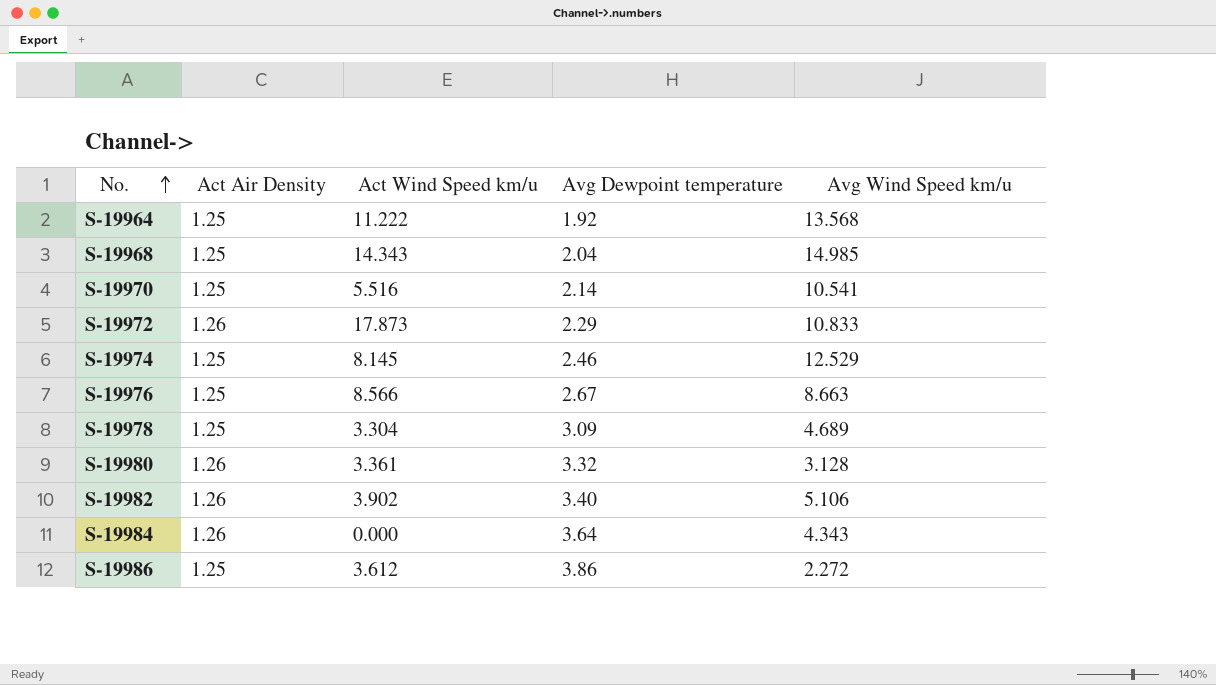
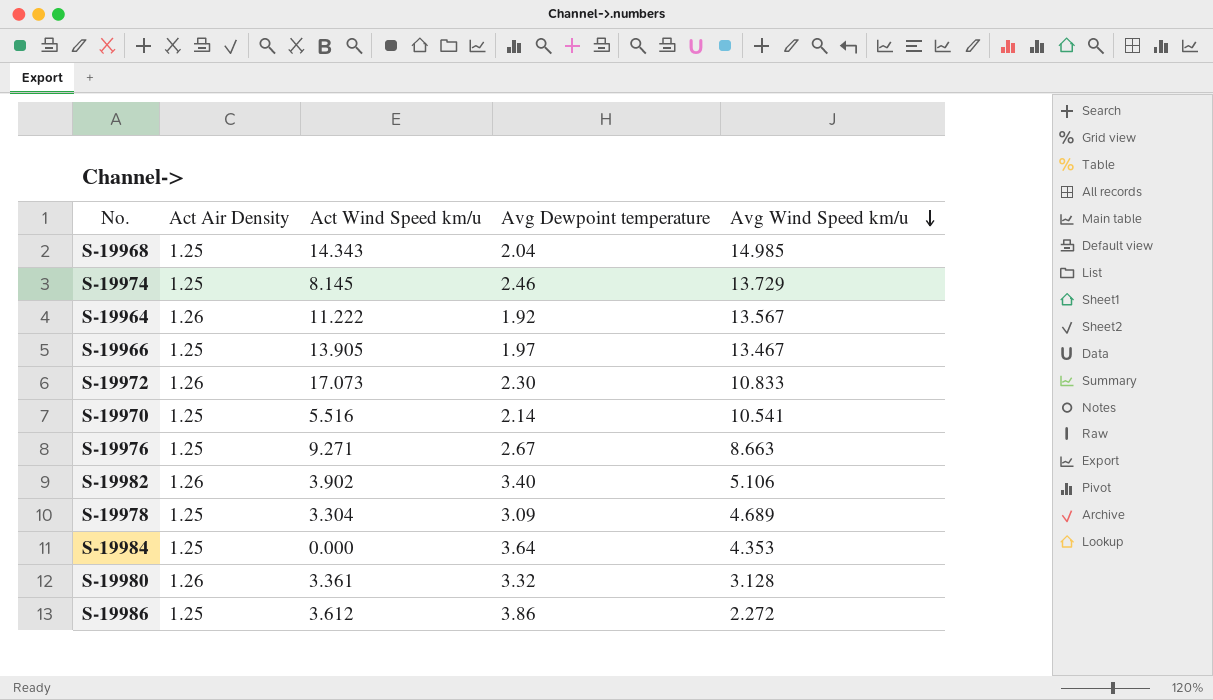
row order: No. ascending -> Avg Wind Speed km/u descending
S-19974 | Avg Wind Speed km/u: 12.529 -> 13.729
S-19964 | Act Air Density: 1.25 -> 1.26
S-19964 | Avg Wind Speed km/u: 13.568 -> 13.567
row S-19966: none -> 1.25 | 13.905 | 1.97 | 13.467
S-19972 | Act Wind Speed km/u: 17.873 -> 17.073
S-19972 | Avg Dewpoint temperature: 2.29 -> 2.30
S-19976 | Act Wind Speed km/u: 8.566 -> 9.271
S-19984 | Act Air Density: 1.26 -> 1.25
S-19984 | Avg Wind Speed km/u: 4.343 -> 4.353

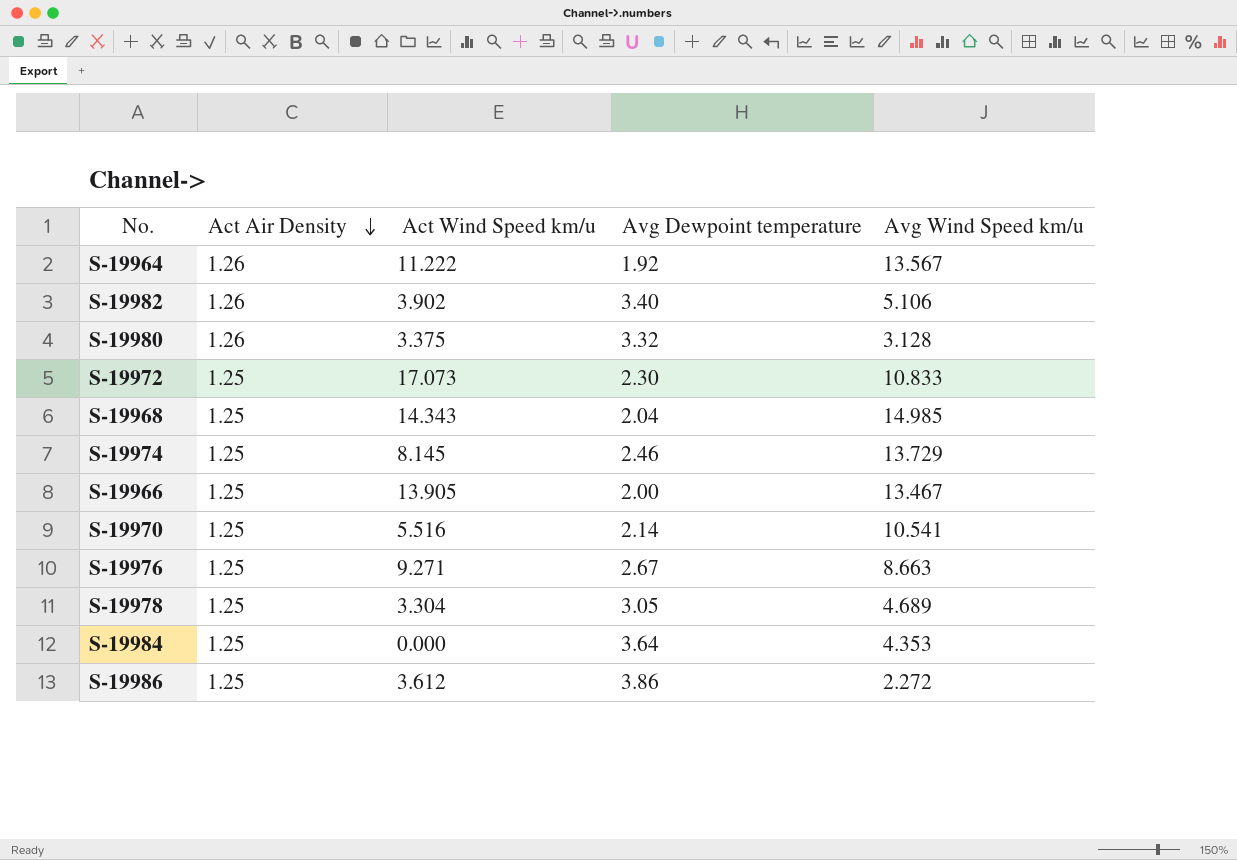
row order: Avg Wind Speed km/u descending -> Act Air Density descending
S-19980 | Act Wind Speed km/u: 3.361 -> 3.375
S-19972 | Act Air Density: 1.26 -> 1.25
S-19966 | Avg Dewpoint temperature: 1.97 -> 2.00
S-19978 | Avg Dewpoint temperature: 3.09 -> 3.05

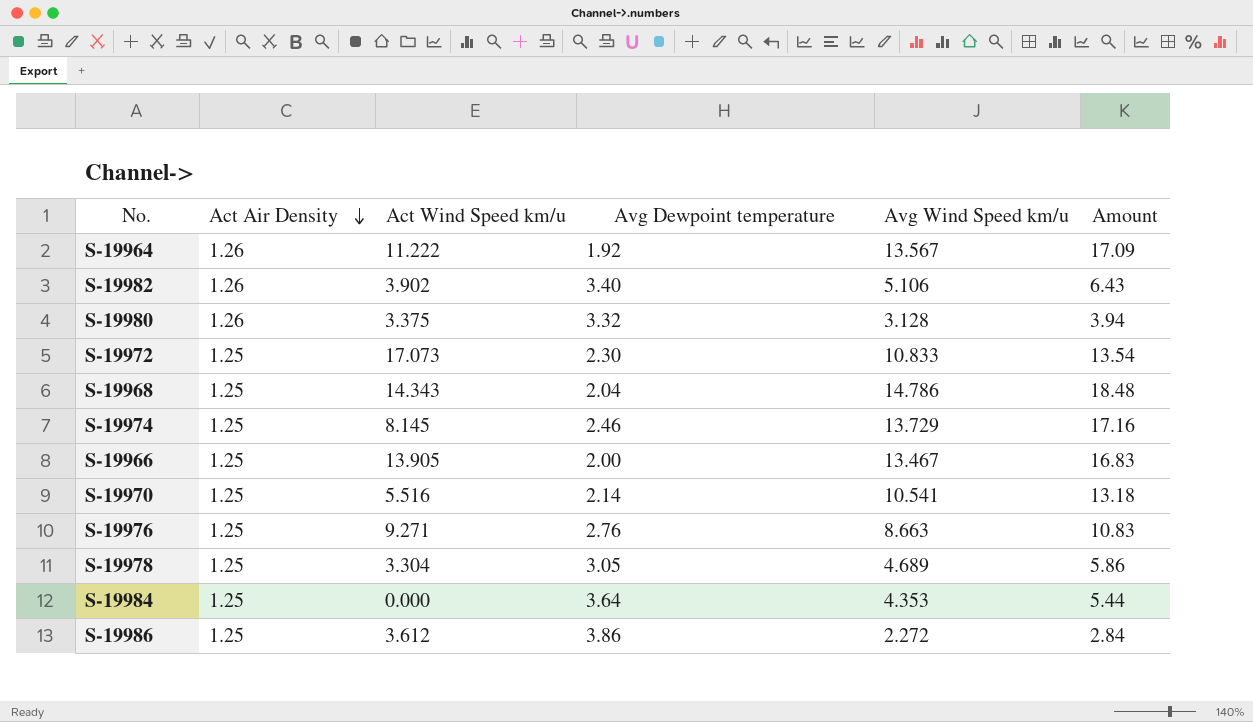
column Amount | formula: none -> [Act Air Density] * [Avg Wind Speed km/u]
S-19968 | Avg Wind Speed km/u: 14.985 -> 14.786
S-19976 | Avg Dewpoint temperature: 2.67 -> 2.76

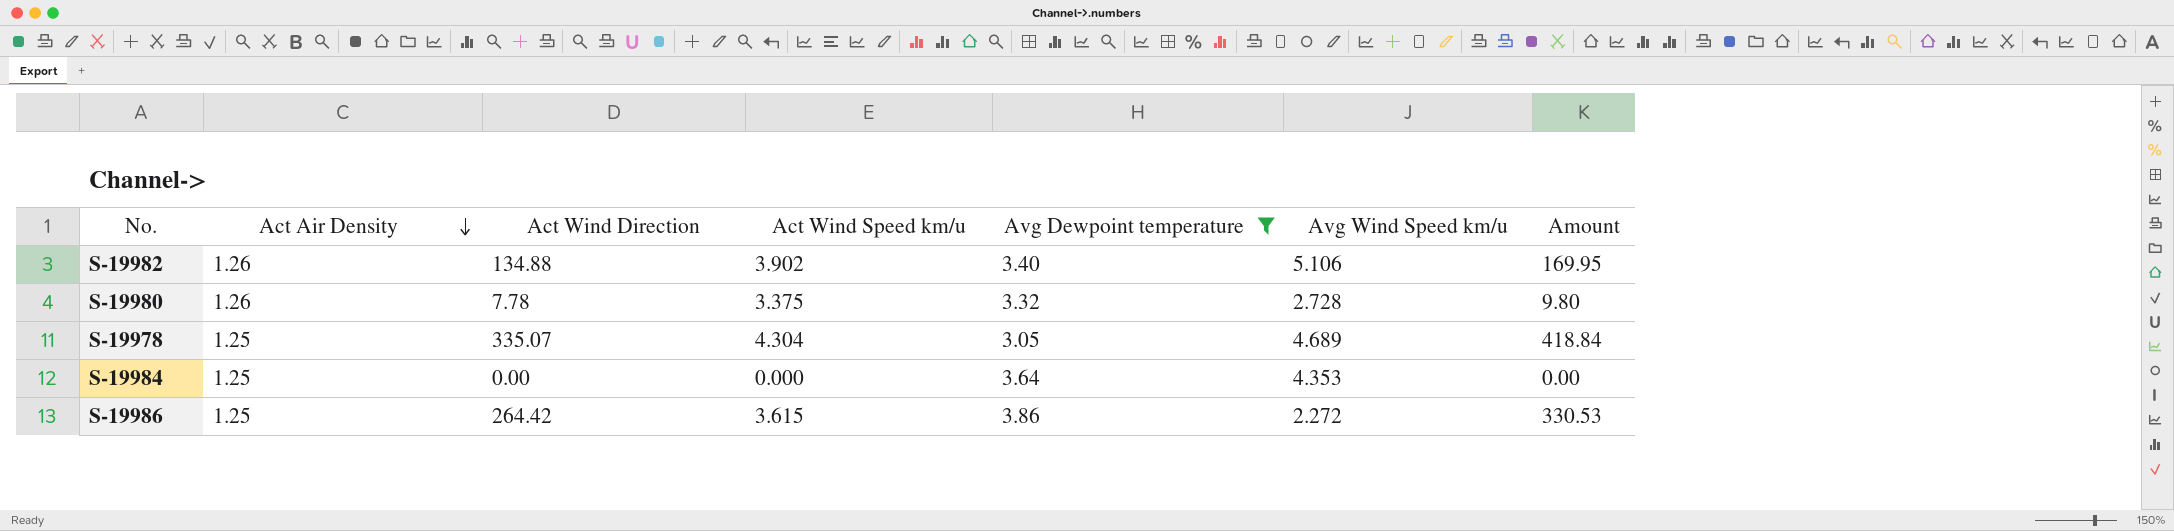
filter: none -> Avg Dewpoint temperature >= 3.05
column Act Wind Direction | position: none -> 3
column Amount | formula: [Act Air Density] * [Avg Wind Speed km/u] -> [Act Air Density] * [Act Wind Direction]
S-19980 | Avg Wind Speed km/u: 3.128 -> 2.728
S-19978 | Act Wind Speed km/u: 3.304 -> 4.304
S-19986 | Act Wind Speed km/u: 3.612 -> 3.615

